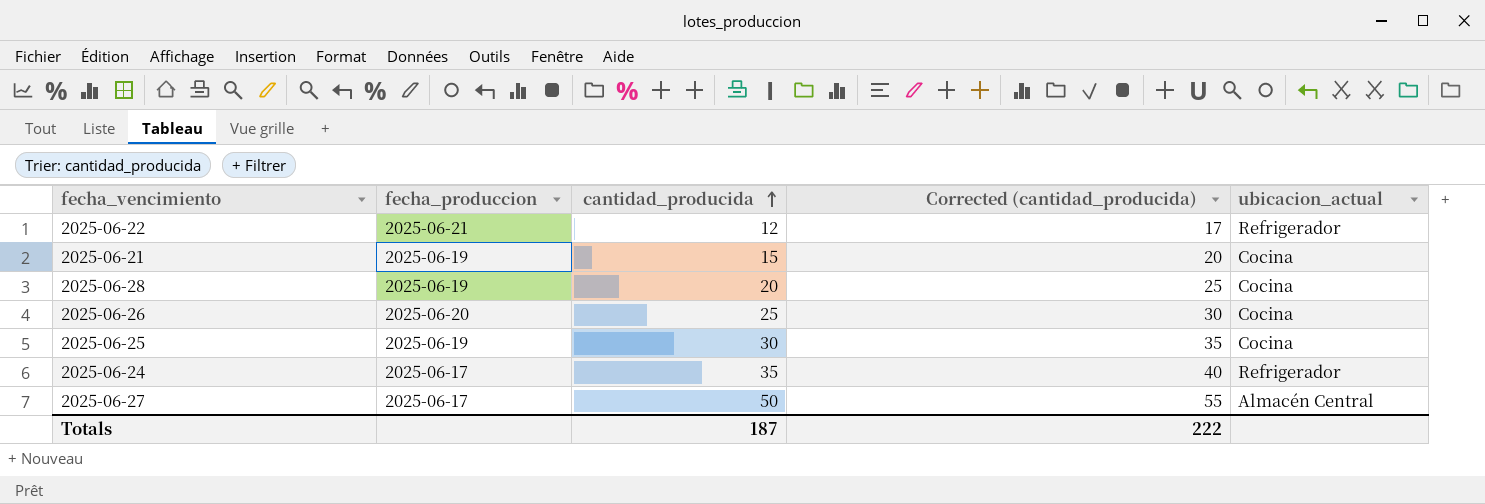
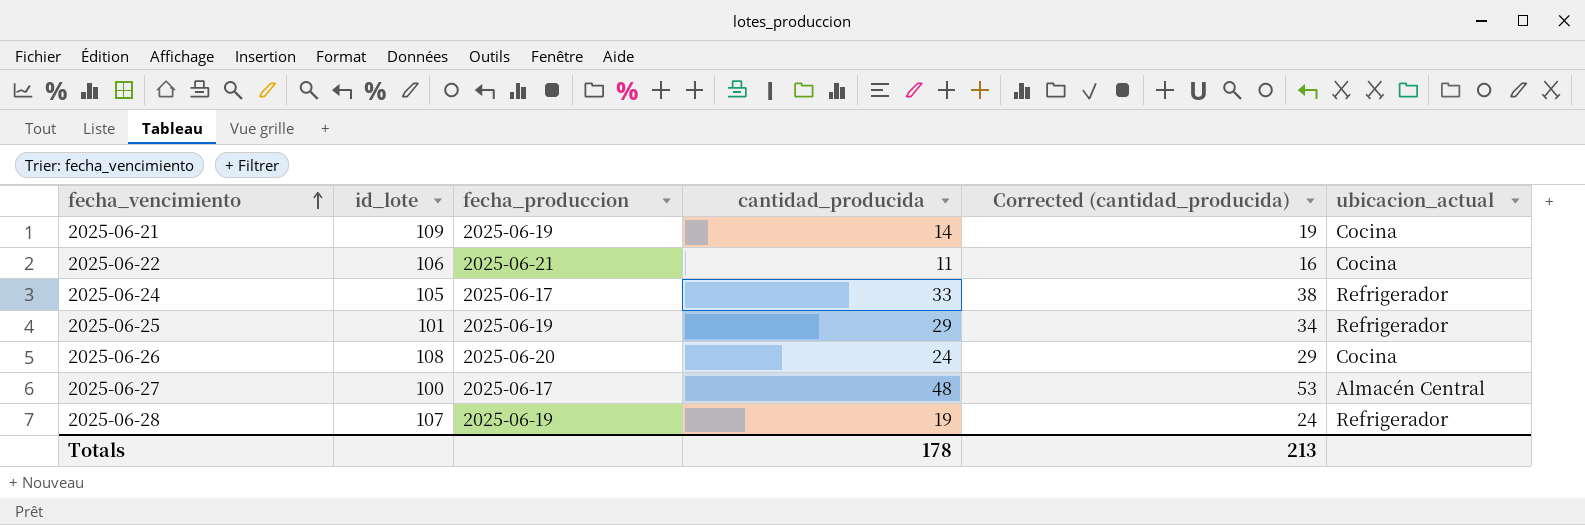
row order: cantidad_producida ascending -> fecha_vencimiento ascending
column id_lote | position: none -> 2
2025-06-21 | cantidad_producida: 15 -> 14
2025-06-21 | Corrected (cantidad_producida): 20 -> 19
2025-06-22 | cantidad_producida: 12 -> 11
2025-06-22 | Corrected (cantidad_producida): 17 -> 16
2025-06-22 | ubicacion_actual: Refrigerador -> Cocina
2025-06-24 | cantidad_producida: 35 -> 33
2025-06-24 | Corrected (cantidad_producida): 40 -> 38
2025-06-25 | cantidad_producida: 30 -> 29
2025-06-25 | Corrected (cantidad_producida): 35 -> 34
2025-06-25 | ubicacion_actual: Cocina -> Refrigerador
2025-06-26 | cantidad_producida: 25 -> 24
2025-06-26 | Corrected (cantidad_producida): 30 -> 29
2025-06-27 | cantidad_producida: 50 -> 48
2025-06-27 | Corrected (cantidad_producida): 55 -> 53
2025-06-28 | cantidad_producida: 20 -> 19
2025-06-28 | Corrected (cantidad_producida): 25 -> 24
2025-06-28 | ubicacion_actual: Cocina -> Refrigerador
Totals | cantidad_producida: 187 -> 178
Totals | Corrected (cantidad_producida): 222 -> 213

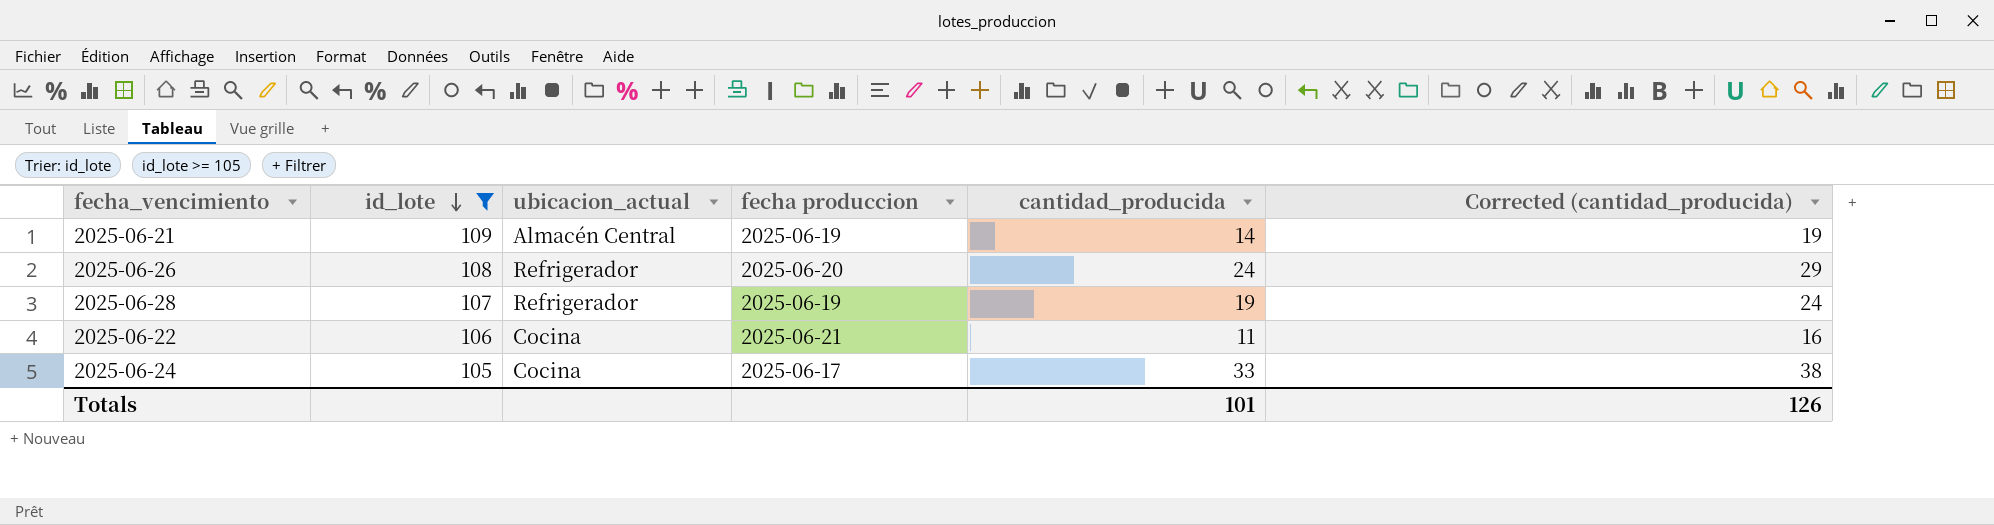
filter: none -> id_lote >= 105
row order: fecha_vencimiento ascending -> id_lote descending
column ubicacion_actual | position: 6 -> 3
column name: fecha_produccion -> fecha produccion
2025-06-21 | ubicacion_actual: Cocina -> Almacén Central
2025-06-26 | ubicacion_actual: Cocina -> Refrigerador
2025-06-24 | ubicacion_actual: Refrigerador -> Cocina
Totals | cantidad_producida: 178 -> 101
Totals | Corrected (cantidad_producida): 213 -> 126

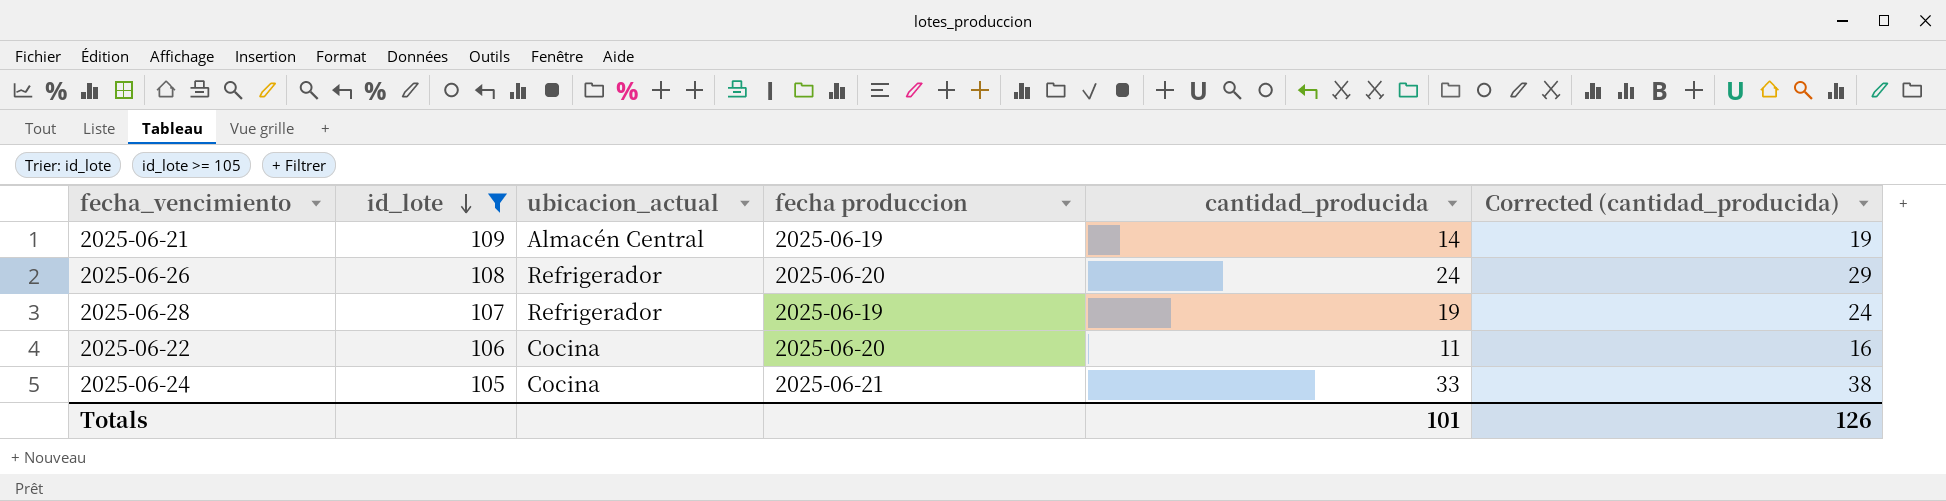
2025-06-22 | fecha produccion: 2025-06-21 -> 2025-06-20
2025-06-24 | fecha produccion: 2025-06-17 -> 2025-06-21

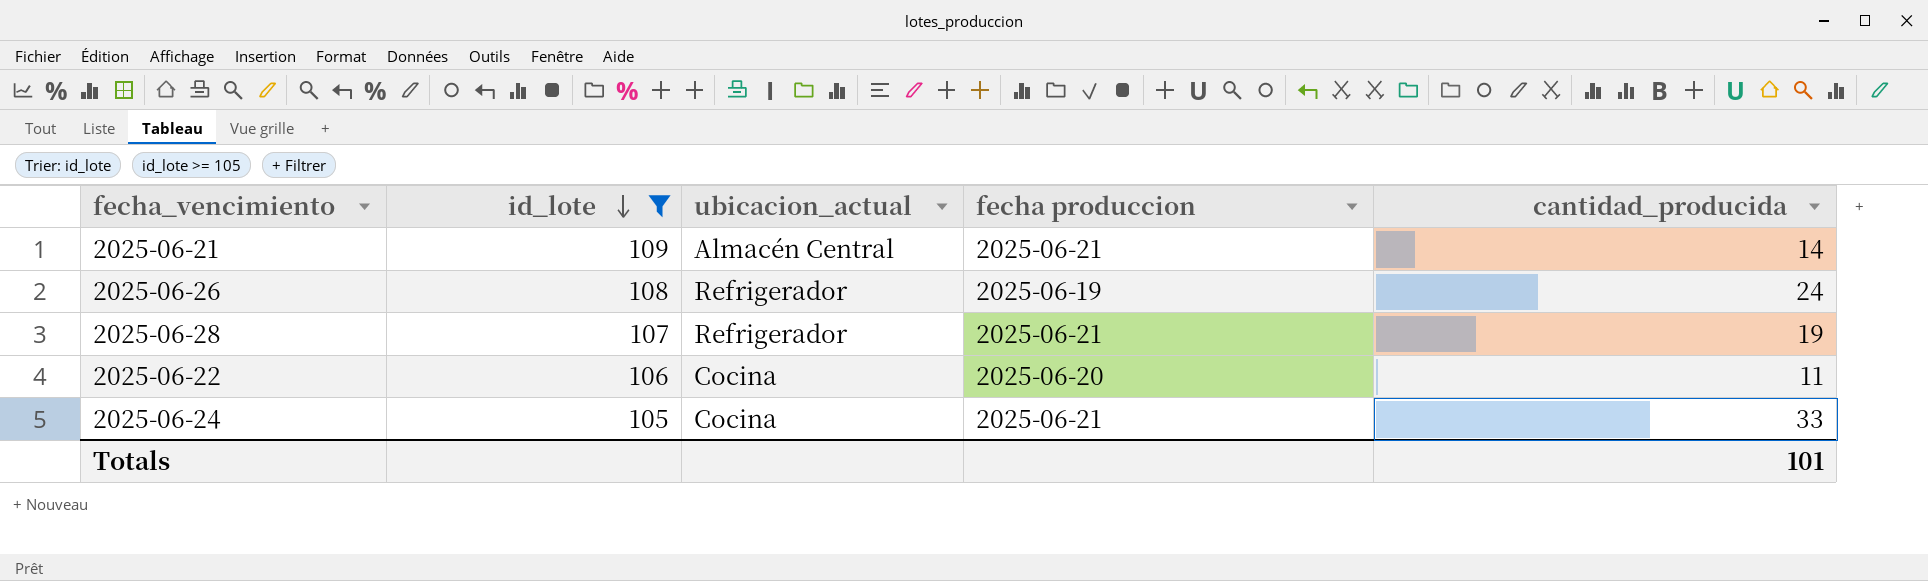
column Corrected (cantidad_producida) | formula: [cantidad_producida] + 5 -> none
2025-06-21 | fecha produccion: 2025-06-19 -> 2025-06-21
2025-06-26 | fecha produccion: 2025-06-20 -> 2025-06-19
2025-06-28 | fecha produccion: 2025-06-19 -> 2025-06-21

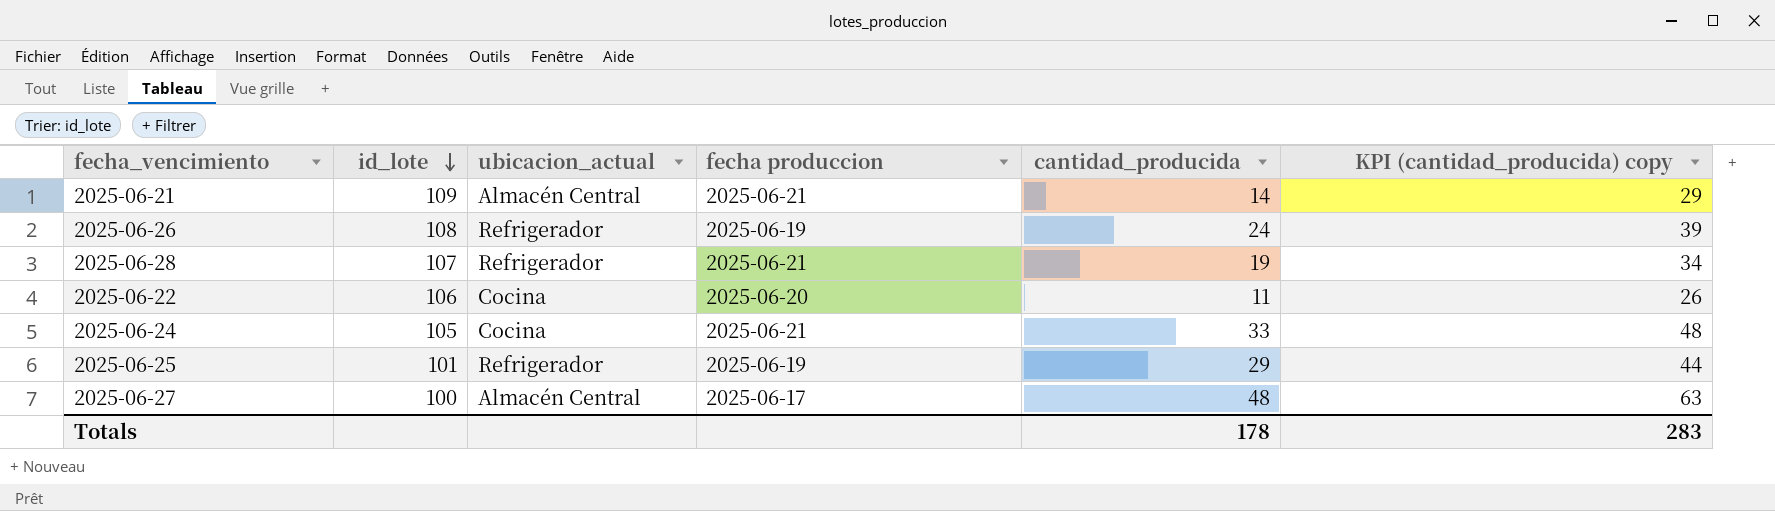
filter: id_lote >= 105 -> none
column KPI (cantidad_producida) copy | formula: none -> [cantidad_producida] + 15
Totals | cantidad_producida: 101 -> 178

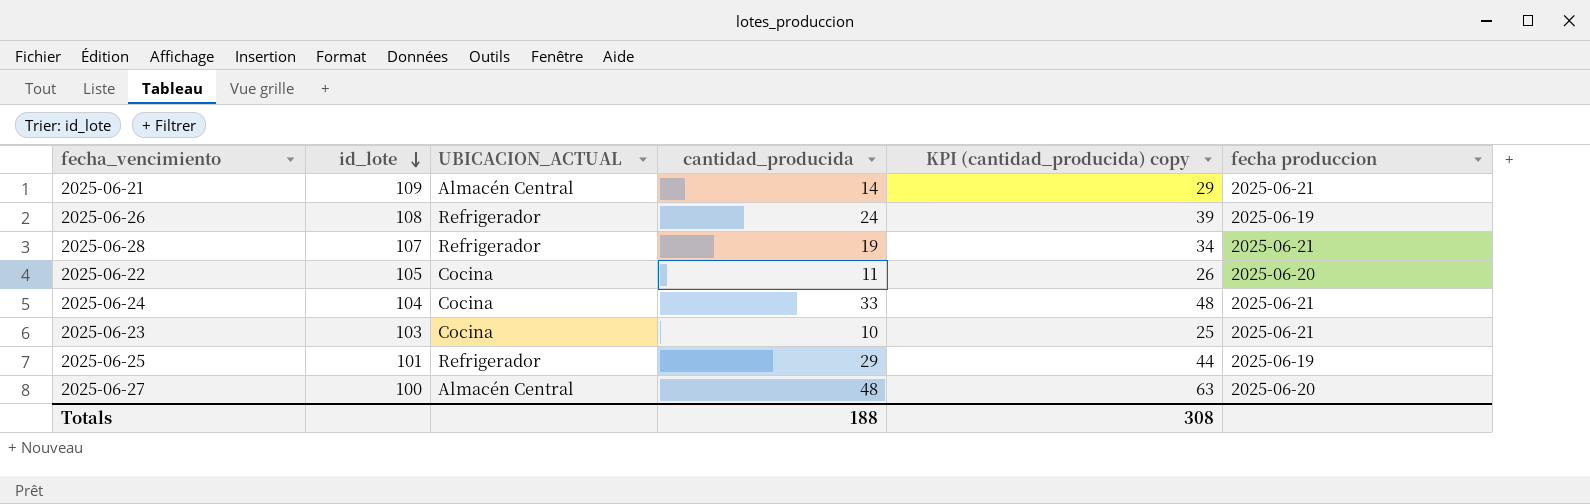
column name: ubicacion_actual -> UBICACION_ACTUAL
column fecha produccion | position: 4 -> 6
2025-06-22 | id_lote: 106 -> 105
2025-06-24 | id_lote: 105 -> 104
row 2025-06-23: none -> 103 | Cocina | 10 | 25 | 2025-06-21
2025-06-27 | fecha produccion: 2025-06-17 -> 2025-06-20
Totals | cantidad_producida: 178 -> 188
Totals | KPI (cantidad_producida) copy: 283 -> 308

